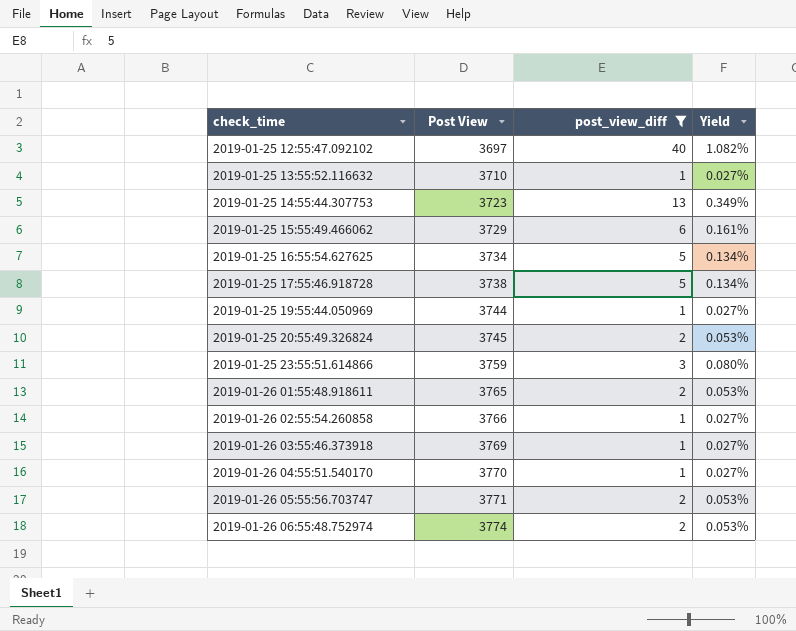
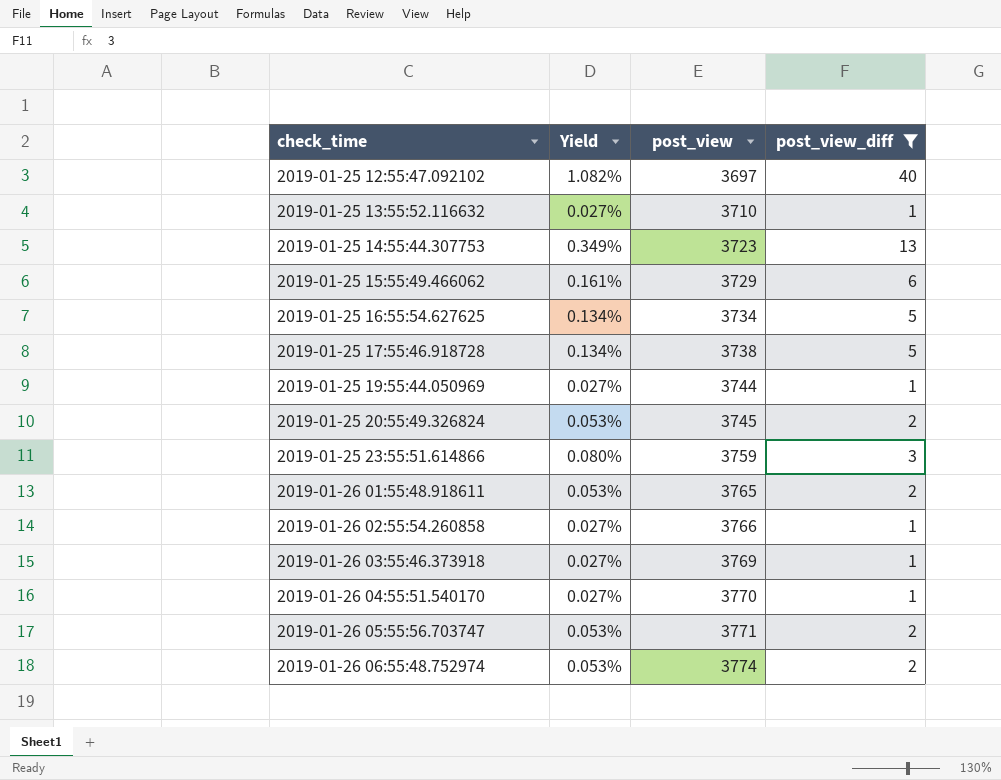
column Yield | position: 4 -> 2
column name: Post View -> post_view

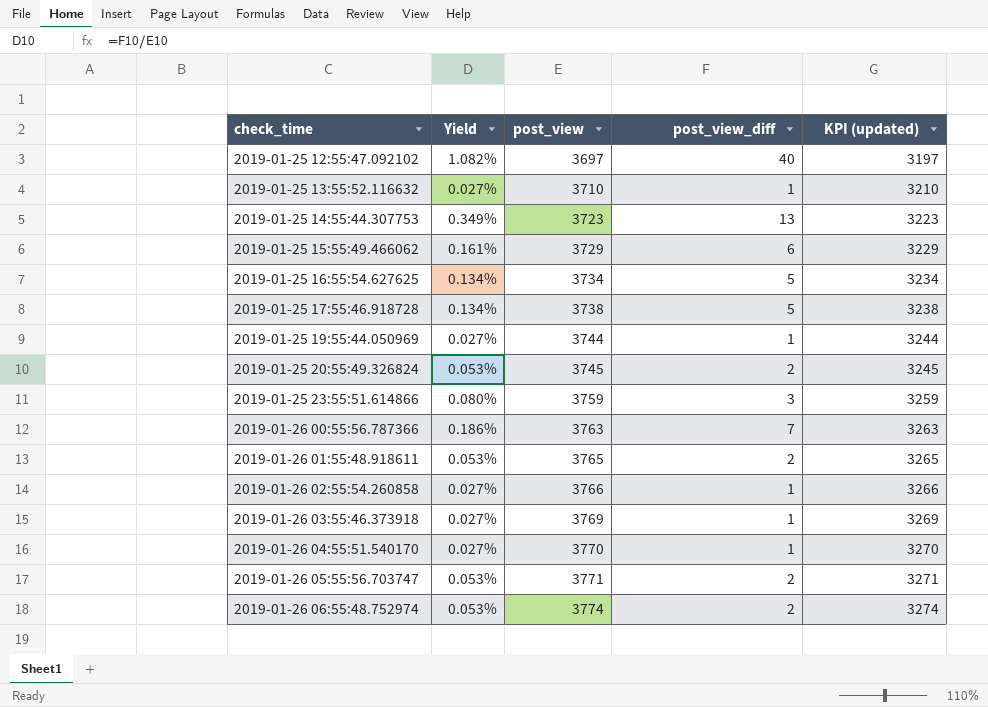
filter: post_view_diff != 7 -> none
column KPI (updated) | formula: none -> [post_view] - 500

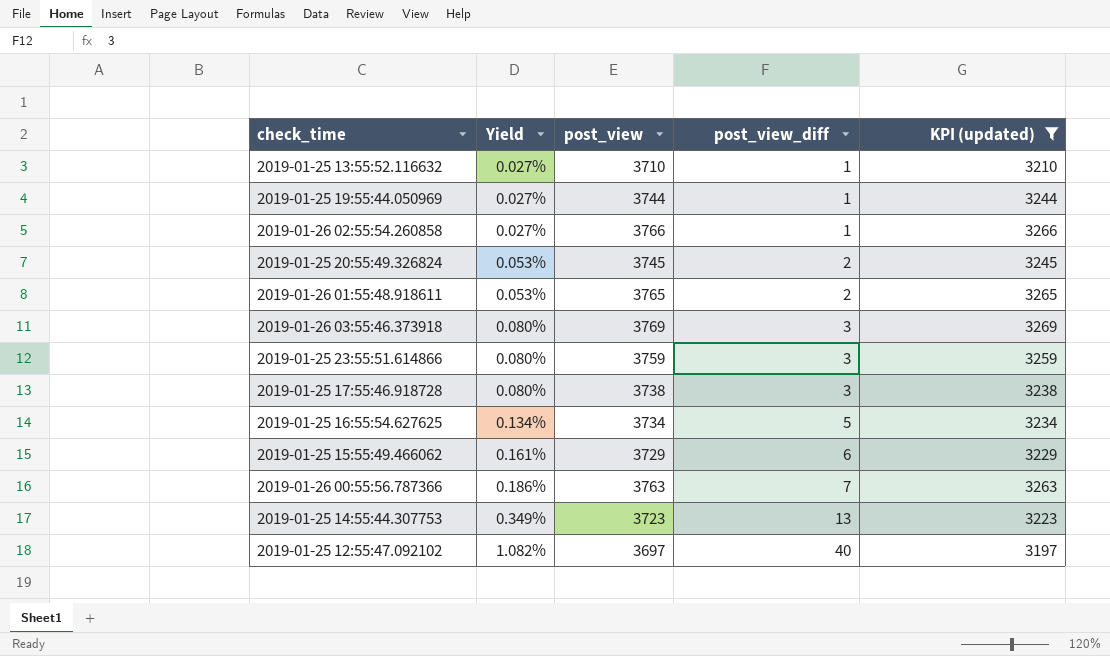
filter: none -> KPI (updated) <= 3269
row order: check_time ascending -> Yield ascending
2019-01-26 03:55:46.373918 | Yield: 0.027% -> 0.080%
2019-01-26 03:55:46.373918 | post_view_diff: 1 -> 3
2019-01-25 17:55:46.918728 | Yield: 0.134% -> 0.080%
2019-01-25 17:55:46.918728 | post_view_diff: 5 -> 3

